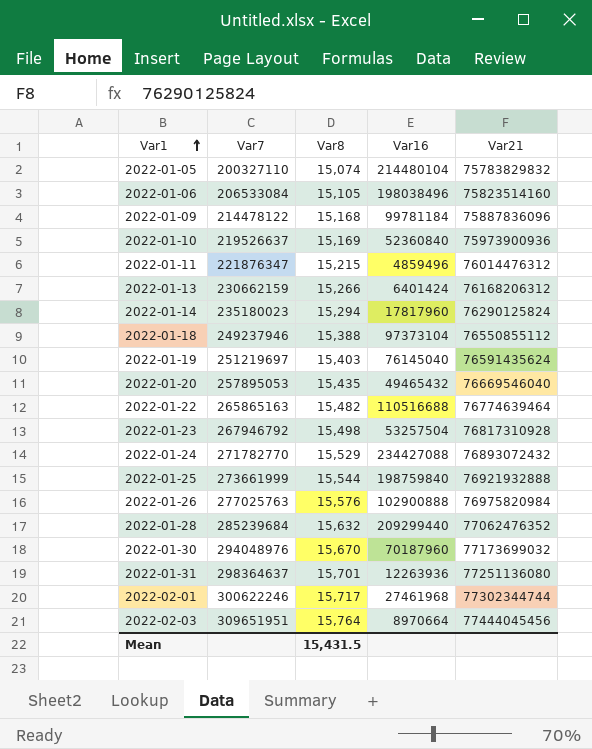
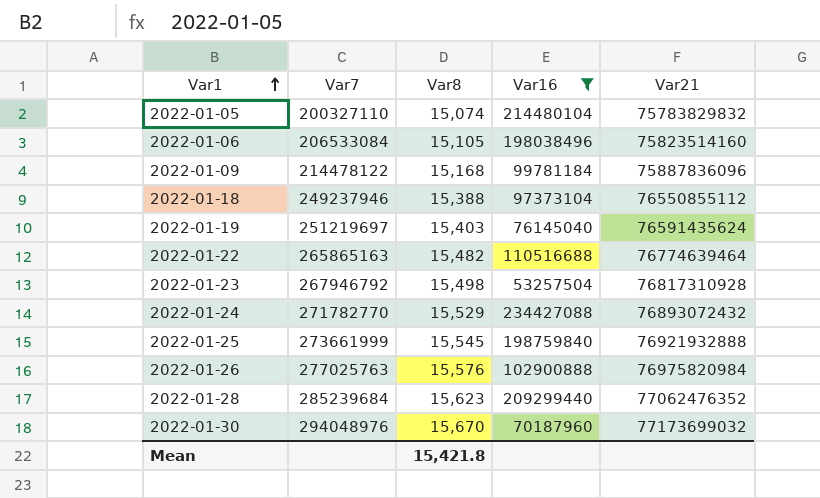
filter: none -> Var16 >= 53257504
2022-01-25 | Var8: 15,544 -> 15,545
2022-01-28 | Var8: 15,632 -> 15,623
Mean | Var8: 15,431.5 -> 15,421.8

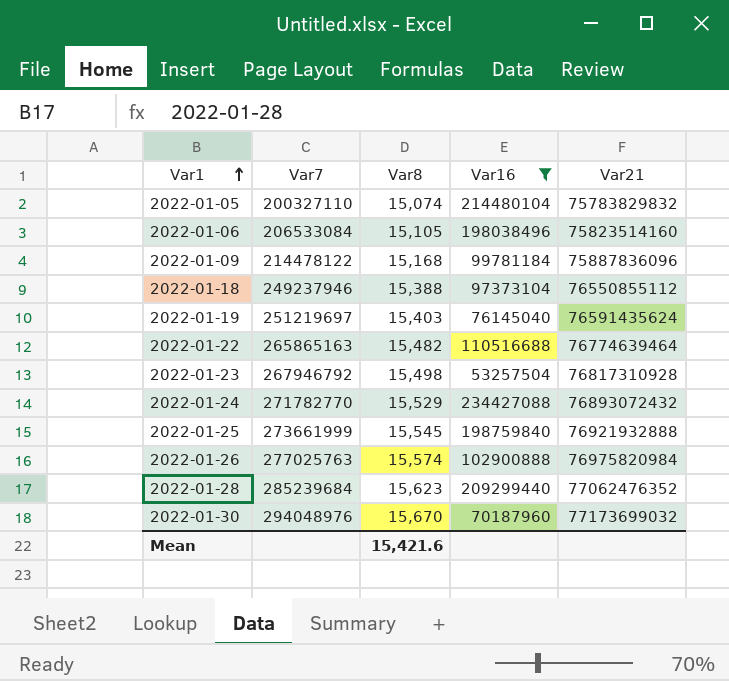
2022-01-26 | Var8: 15,576 -> 15,574
Mean | Var8: 15,421.8 -> 15,421.6

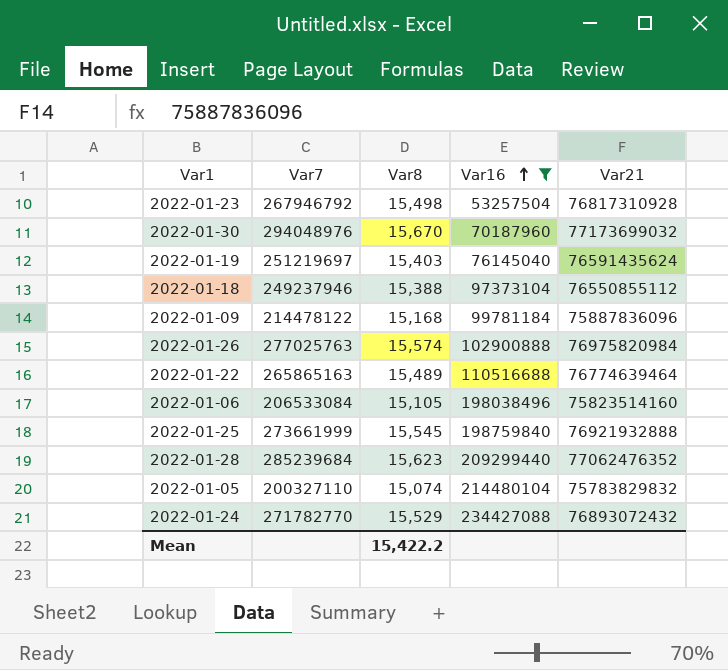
row order: Var1 ascending -> Var16 ascending
2022-01-22 | Var8: 15,482 -> 15,489
Mean | Var8: 15,421.6 -> 15,422.2

